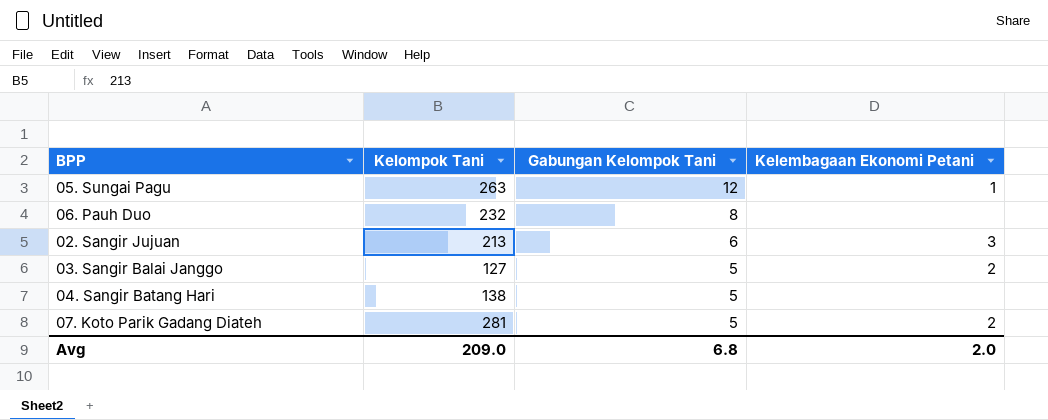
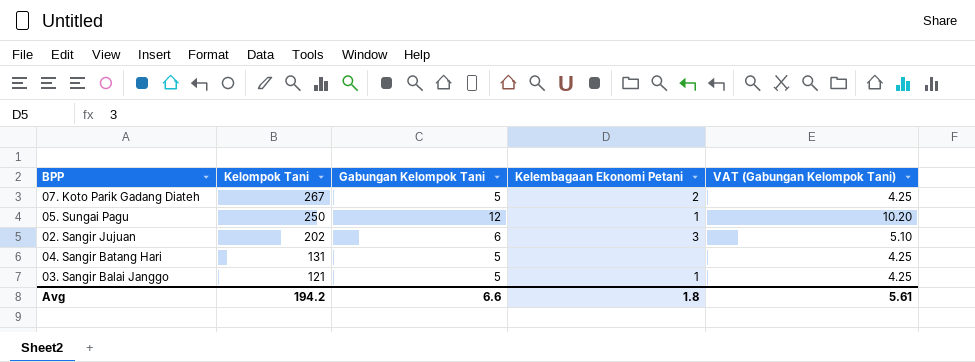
row order: Gabungan Kelompok Tani descending -> Kelompok Tani descending
column VAT (Gabungan Kelompok Tani) | formula: none -> [Gabungan Kelompok Tani] * 0.85
row 06. Pauh Duo: 232 | 8 | none -> none
07. Koto Parik Gadang Diateh | Kelompok Tani: 281 -> 267
05. Sungai Pagu | Kelompok Tani: 263 -> 250
02. Sangir Jujuan | Kelompok Tani: 213 -> 202
04. Sangir Batang Hari | Kelompok Tani: 138 -> 131
03. Sangir Balai Janggo | Kelompok Tani: 127 -> 121
03. Sangir Balai Janggo | Kelembagaan Ekonomi Petani: 2 -> 1
Avg | Kelompok Tani: 209.0 -> 194.2
Avg | Gabungan Kelompok Tani: 6.8 -> 6.6
Avg | Kelembagaan Ekonomi Petani: 2.0 -> 1.8

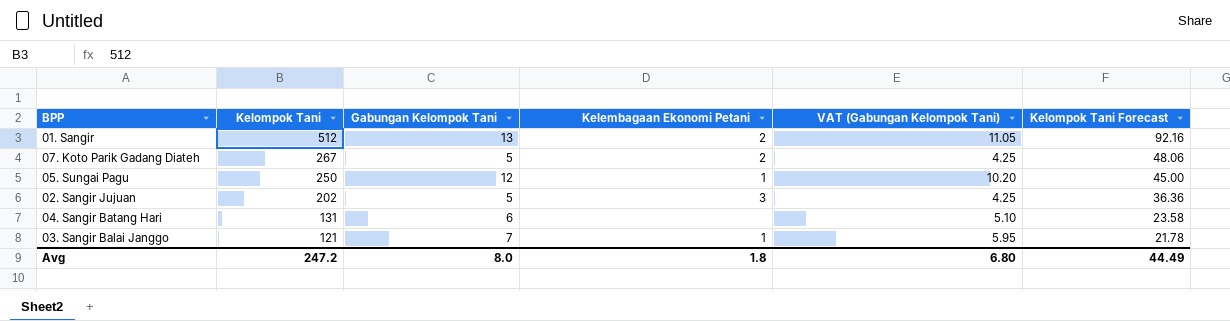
column Kelompok Tani Forecast | formula: none -> [Kelompok Tani] * 0.18
row 01. Sangir: none -> 512 | 13 | 2 | 11.05 | 92.16
02. Sangir Jujuan | Gabungan Kelompok Tani: 6 -> 5
02. Sangir Jujuan | VAT (Gabungan Kelompok Tani): 5.10 -> 4.25
04. Sangir Batang Hari | Gabungan Kelompok Tani: 5 -> 6
04. Sangir Batang Hari | VAT (Gabungan Kelompok Tani): 4.25 -> 5.10
03. Sangir Balai Janggo | Gabungan Kelompok Tani: 5 -> 7
03. Sangir Balai Janggo | VAT (Gabungan Kelompok Tani): 4.25 -> 5.95
Avg | Kelompok Tani: 194.2 -> 247.2
Avg | Gabungan Kelompok Tani: 6.6 -> 8.0
Avg | VAT (Gabungan Kelompok Tani): 5.61 -> 6.80

